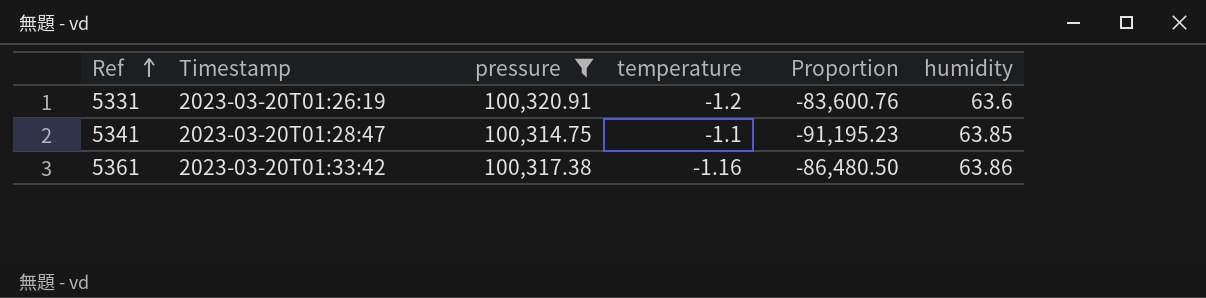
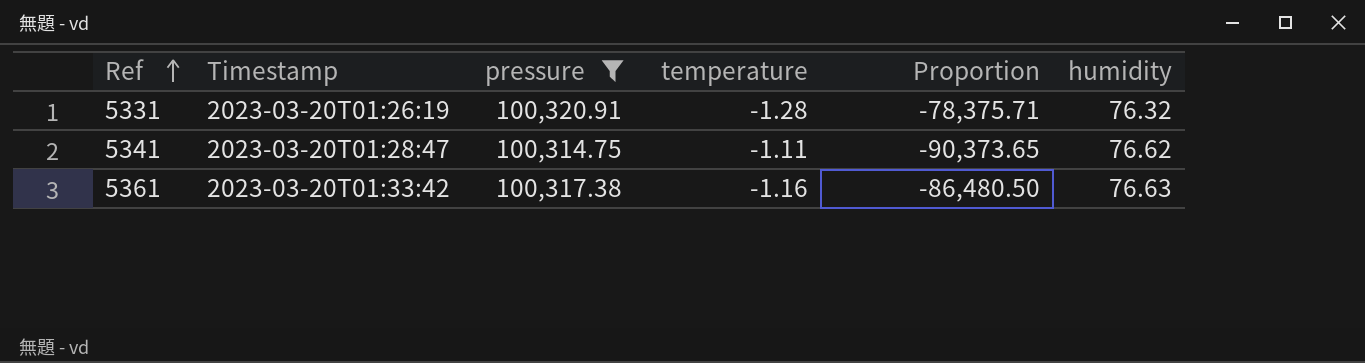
5331 | temperature: -1.2 -> -1.28
5331 | Proportion: -83,600.76 -> -78,375.71
5331 | humidity: 63.6 -> 76.32
5341 | temperature: -1.1 -> -1.11
5341 | Proportion: -91,195.23 -> -90,373.65
5341 | humidity: 63.85 -> 76.62
5361 | humidity: 63.86 -> 76.63

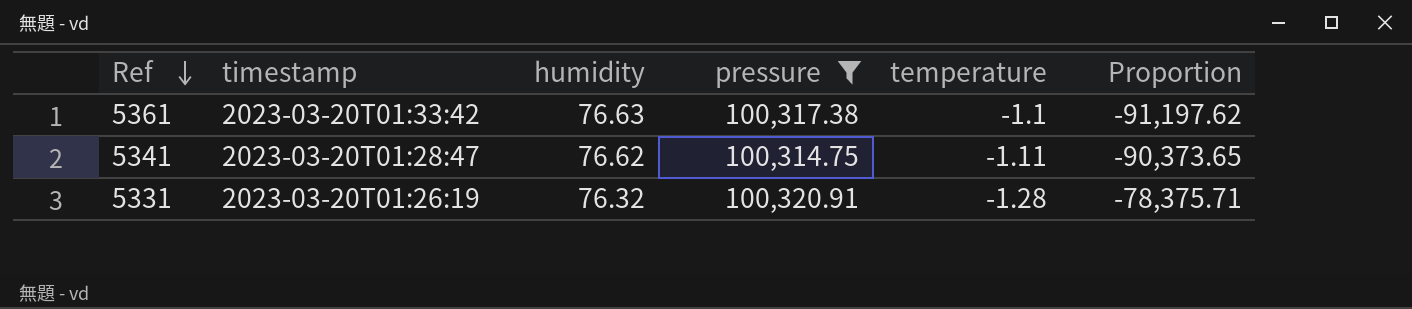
row order: Ref ascending -> Ref descending
column name: Timestamp -> timestamp
column humidity | position: 6 -> 3
5361 | temperature: -1.16 -> -1.1
5361 | Proportion: -86,480.50 -> -91,197.62

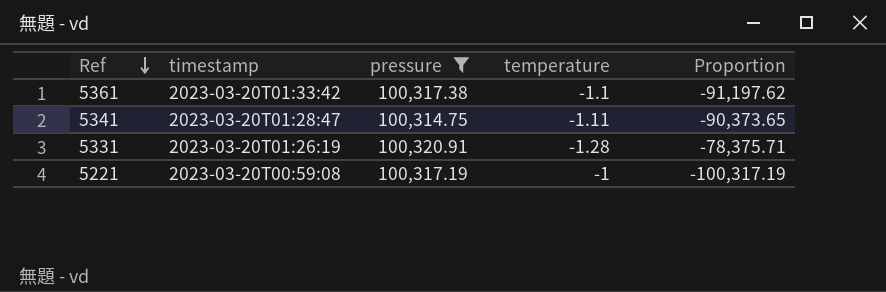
column humidity | position: 3 -> none
row 5221: none -> 2023-03-20T00:59:08 | 100,317.19 | -1 | -100,317.19

